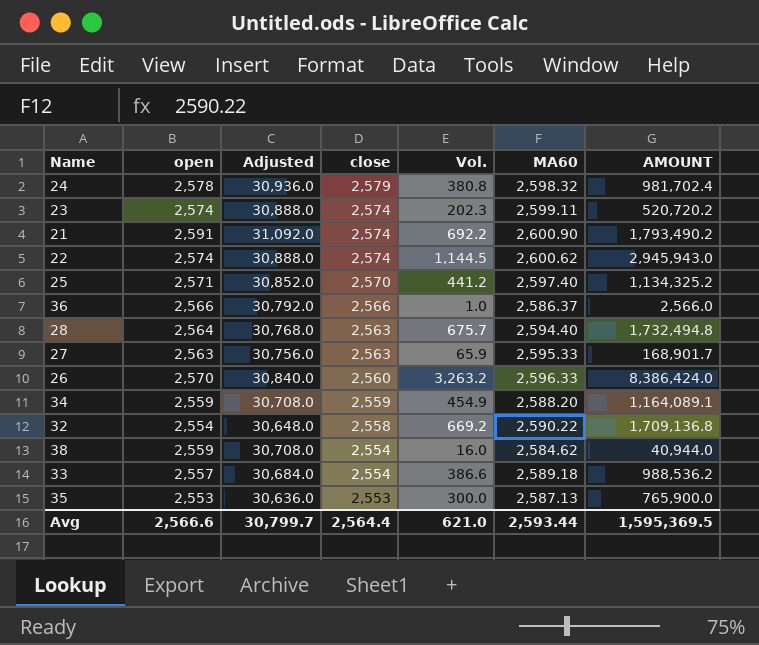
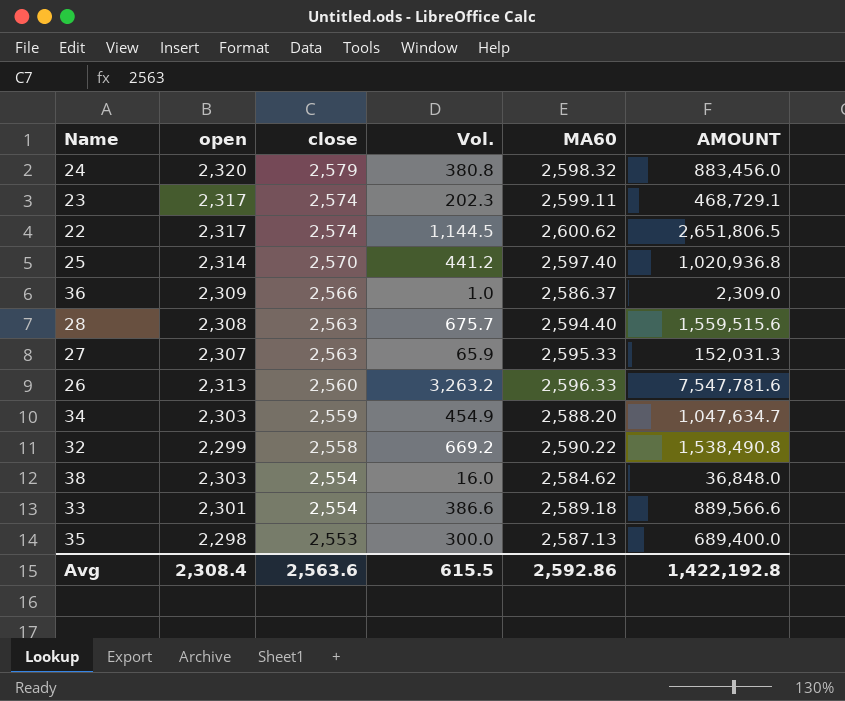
column Adjusted | formula: [open] * 12 -> none
row 21: 2,591 | 31,092.0 | 2,574 | 692.2 | 2,600.90 | 1,793,490.2 -> none
24 | open: 2,578 -> 2,320
24 | AMOUNT: 981,702.4 -> 883,456.0
23 | open: 2,574 -> 2,317
23 | AMOUNT: 520,720.2 -> 468,729.1
22 | open: 2,574 -> 2,317
22 | AMOUNT: 2,945,943.0 -> 2,651,806.5
25 | open: 2,571 -> 2,314
25 | AMOUNT: 1,134,325.2 -> 1,020,936.8
36 | open: 2,566 -> 2,309
36 | AMOUNT: 2,566.0 -> 2,309.0
28 | open: 2,564 -> 2,308
28 | AMOUNT: 1,732,494.8 -> 1,559,515.6
27 | open: 2,563 -> 2,307
27 | AMOUNT: 168,901.7 -> 152,031.3
26 | open: 2,570 -> 2,313
26 | AMOUNT: 8,386,424.0 -> 7,547,781.6
34 | open: 2,559 -> 2,303
34 | AMOUNT: 1,164,089.1 -> 1,047,634.7
32 | open: 2,554 -> 2,299
32 | AMOUNT: 1,709,136.8 -> 1,538,490.8
38 | open: 2,559 -> 2,303
38 | AMOUNT: 40,944.0 -> 36,848.0
33 | open: 2,557 -> 2,301
33 | AMOUNT: 988,536.2 -> 889,566.6
35 | open: 2,553 -> 2,298
35 | AMOUNT: 765,900.0 -> 689,400.0
Avg | open: 2,566.6 -> 2,308.4
Avg | close: 2,564.4 -> 2,563.6
Avg | Vol.: 621.0 -> 615.5
Avg | MA60: 2,593.44 -> 2,592.86
Avg | AMOUNT: 1,595,369.5 -> 1,422,192.8

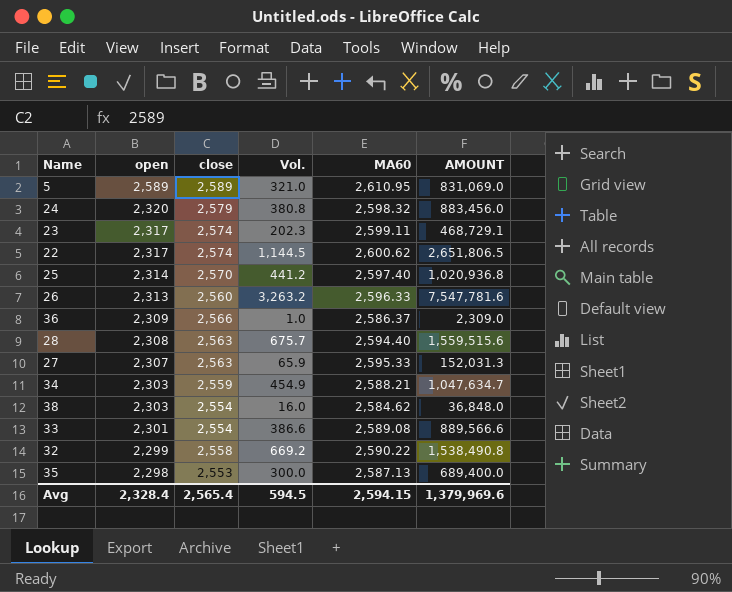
row order: close descending -> open descending
row 5: none -> 2,589 | 2,589 | 321.0 | 2,610.95 | 831,069.0
34 | MA60: 2,588.20 -> 2,588.21
33 | MA60: 2,589.18 -> 2,589.08
Avg | open: 2,308.4 -> 2,328.4
Avg | close: 2,563.6 -> 2,565.4
Avg | Vol.: 615.5 -> 594.5
Avg | MA60: 2,592.86 -> 2,594.15
Avg | AMOUNT: 1,422,192.8 -> 1,379,969.6

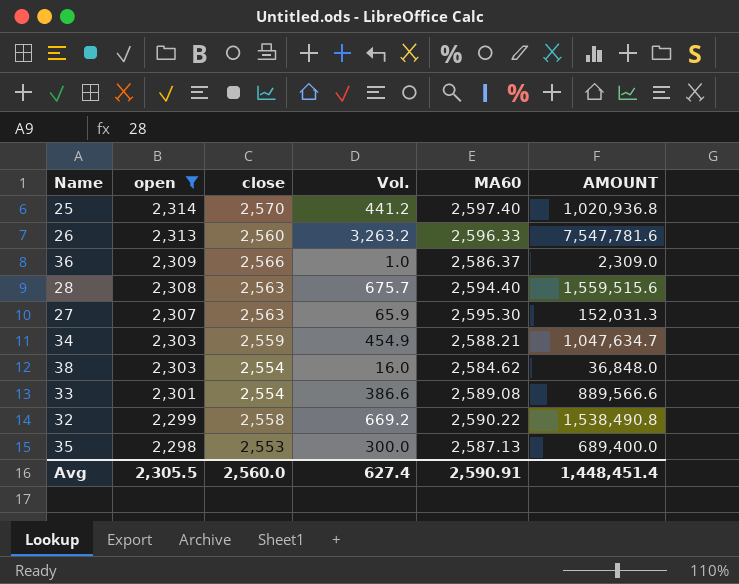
filter: none -> open <= 2,314
27 | MA60: 2,595.33 -> 2,595.30
Avg | open: 2,328.4 -> 2,305.5
Avg | close: 2,565.4 -> 2,560.0
Avg | Vol.: 594.5 -> 627.4
Avg | MA60: 2,594.15 -> 2,590.91
Avg | AMOUNT: 1,379,969.6 -> 1,448,451.4

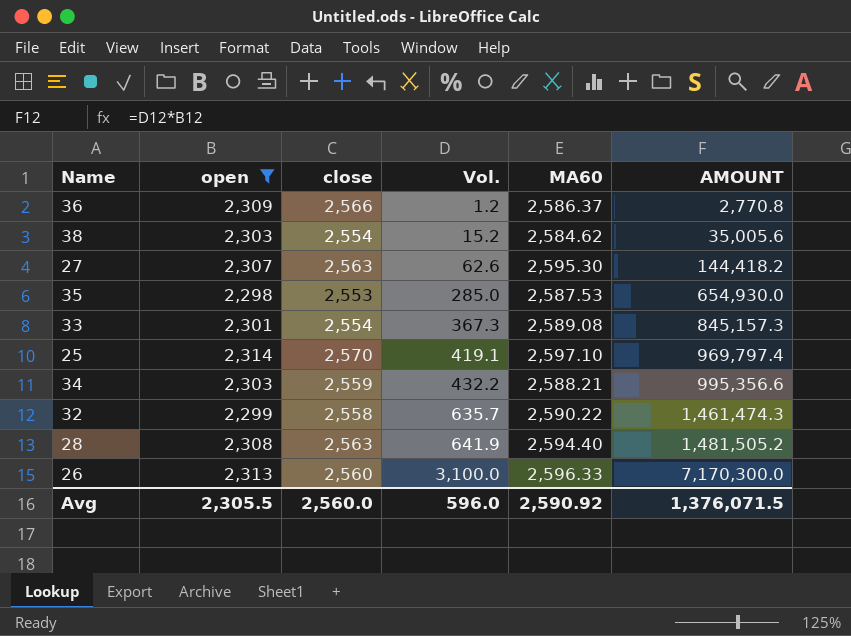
row order: open descending -> Vol. ascending
36 | Vol.: 1.0 -> 1.2
36 | AMOUNT: 2,309.0 -> 2,770.8
38 | Vol.: 16.0 -> 15.2
38 | AMOUNT: 36,848.0 -> 35,005.6
27 | Vol.: 65.9 -> 62.6
27 | AMOUNT: 152,031.3 -> 144,418.2
35 | Vol.: 300.0 -> 285.0
35 | MA60: 2,587.13 -> 2,587.53
35 | AMOUNT: 689,400.0 -> 654,930.0
33 | Vol.: 386.6 -> 367.3
33 | AMOUNT: 889,566.6 -> 845,157.3
25 | Vol.: 441.2 -> 419.1
25 | MA60: 2,597.40 -> 2,597.10
25 | AMOUNT: 1,020,936.8 -> 969,797.4
34 | Vol.: 454.9 -> 432.2
34 | AMOUNT: 1,047,634.7 -> 995,356.6
32 | Vol.: 669.2 -> 635.7
32 | AMOUNT: 1,538,490.8 -> 1,461,474.3
28 | Vol.: 675.7 -> 641.9
28 | AMOUNT: 1,559,515.6 -> 1,481,505.2
26 | Vol.: 3,263.2 -> 3,100.0
26 | AMOUNT: 7,547,781.6 -> 7,170,300.0
Avg | Vol.: 627.4 -> 596.0
Avg | MA60: 2,590.91 -> 2,590.92
Avg | AMOUNT: 1,448,451.4 -> 1,376,071.5

